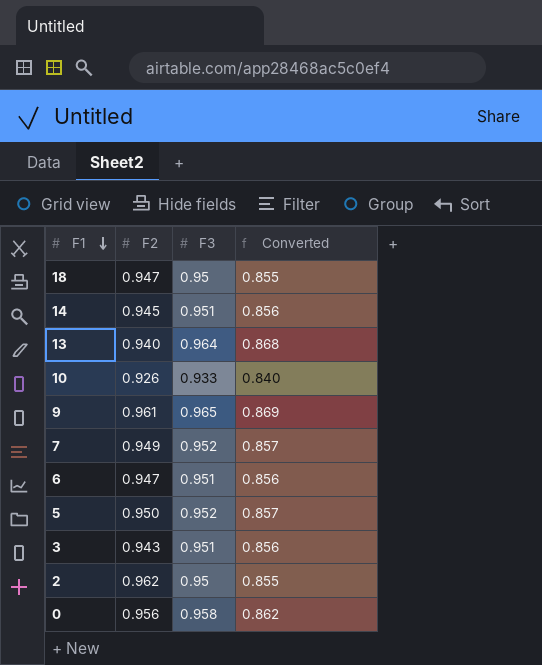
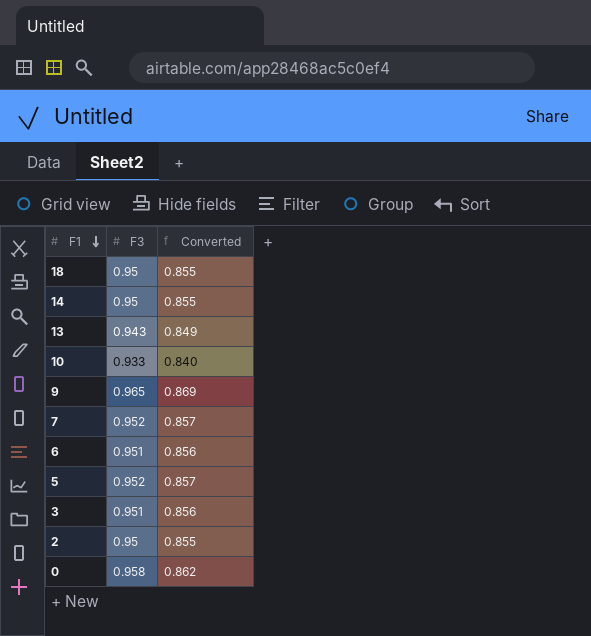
column F2 | position: 2 -> none
14 | F3: 0.951 -> 0.95
14 | Converted: 0.856 -> 0.855
13 | F3: 0.964 -> 0.943
13 | Converted: 0.868 -> 0.849

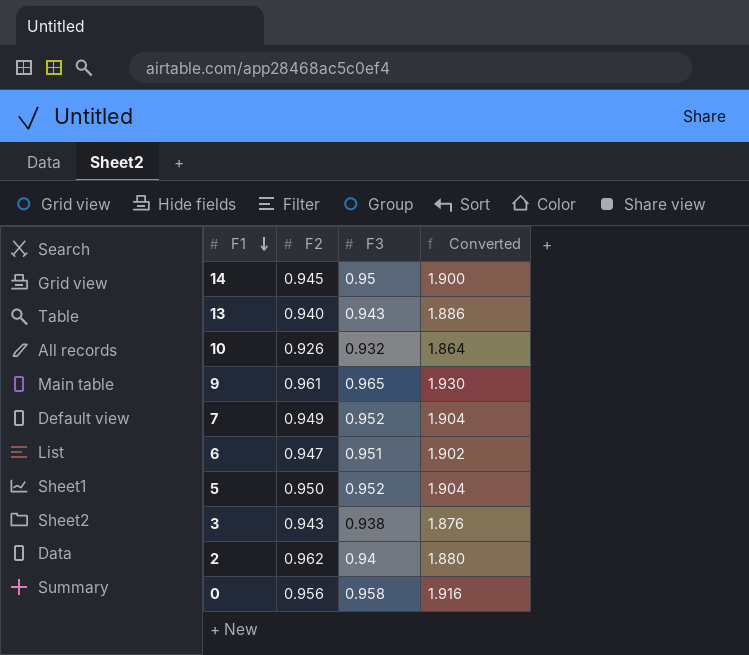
column F2 | position: none -> 2
column Converted | formula: [F3] * 0.9 -> [F3] * 2
row 18: 0.95 | 0.855 -> none
10 | F3: 0.933 -> 0.932
3 | F3: 0.951 -> 0.938
2 | F3: 0.95 -> 0.94

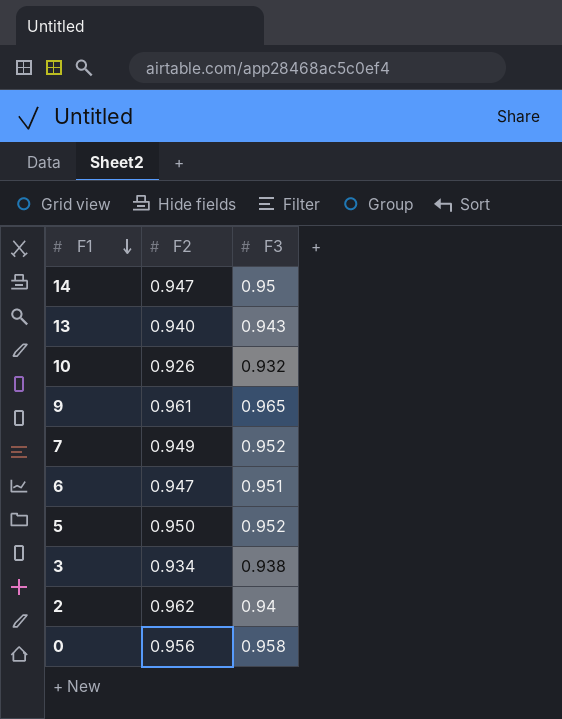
column Converted | formula: [F3] * 2 -> none
14 | F2: 0.945 -> 0.947
3 | F2: 0.943 -> 0.934

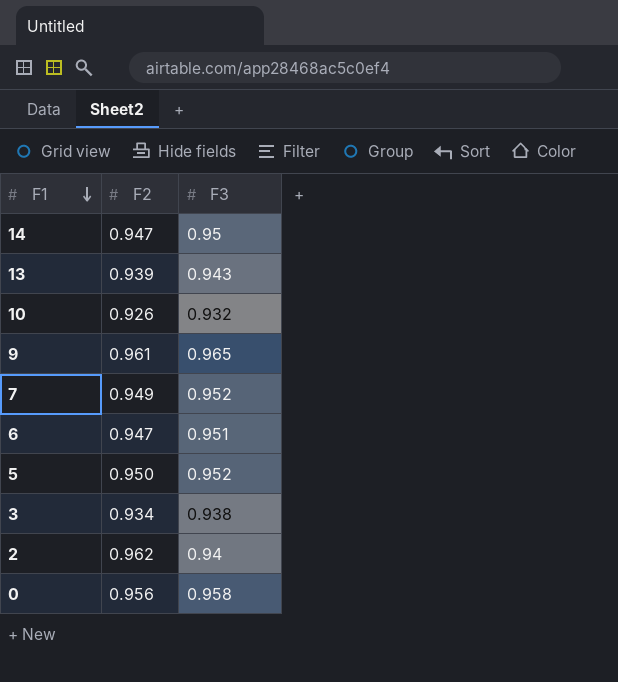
13 | F2: 0.940 -> 0.939

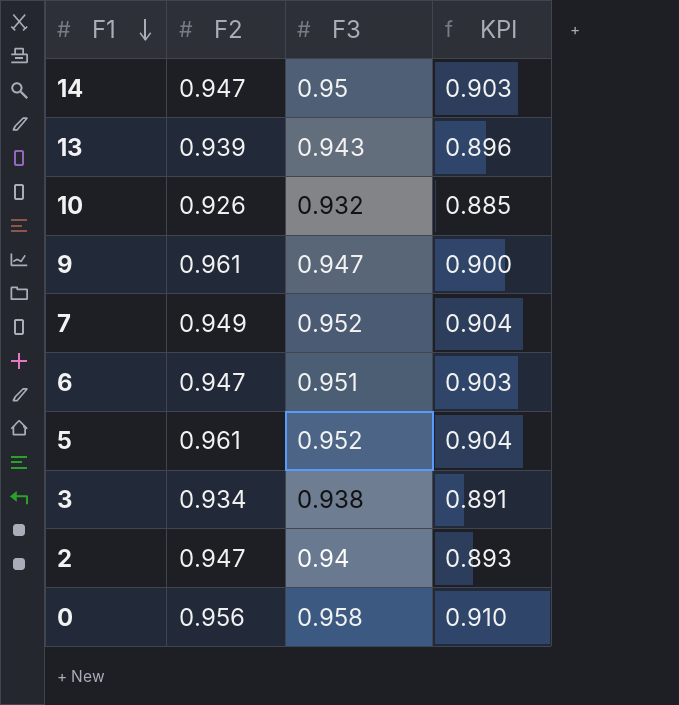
column KPI | formula: none -> [F3] * 0.95
9 | F3: 0.965 -> 0.947
5 | F2: 0.950 -> 0.961
2 | F2: 0.962 -> 0.947

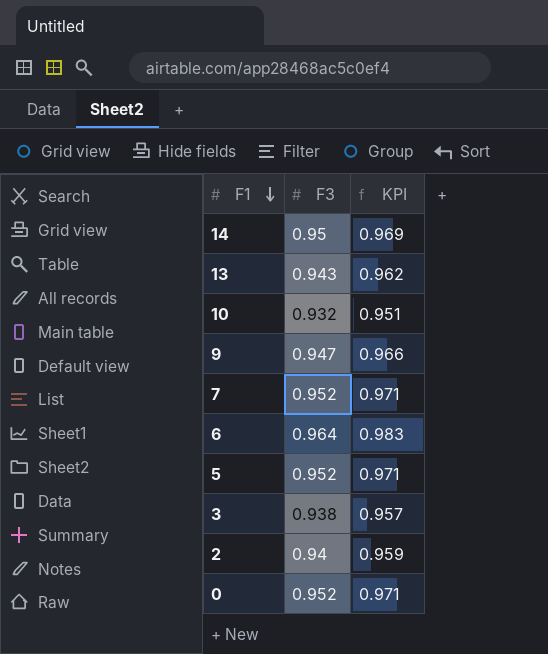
column F2 | position: 2 -> none
column KPI | formula: [F3] * 0.95 -> [F3] * 1.02
6 | F3: 0.951 -> 0.964
0 | F3: 0.958 -> 0.952

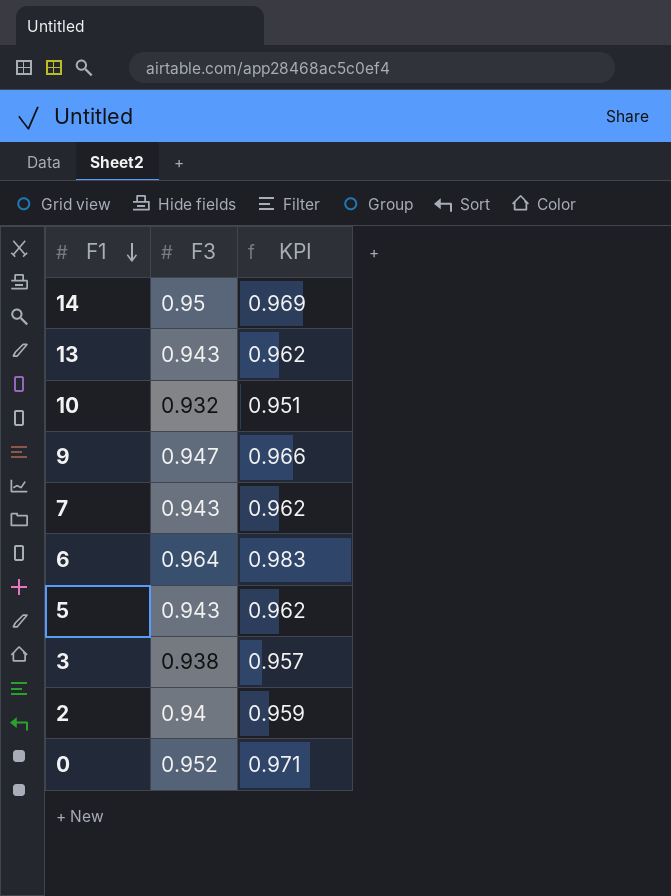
7 | F3: 0.952 -> 0.943
7 | KPI: 0.971 -> 0.962
5 | F3: 0.952 -> 0.943
5 | KPI: 0.971 -> 0.962

